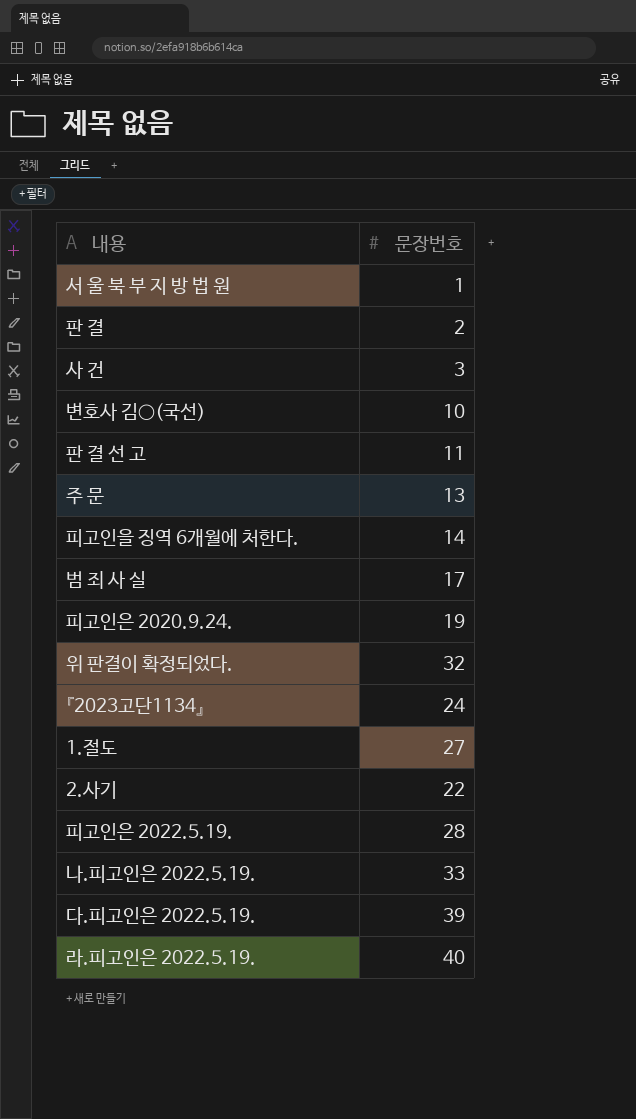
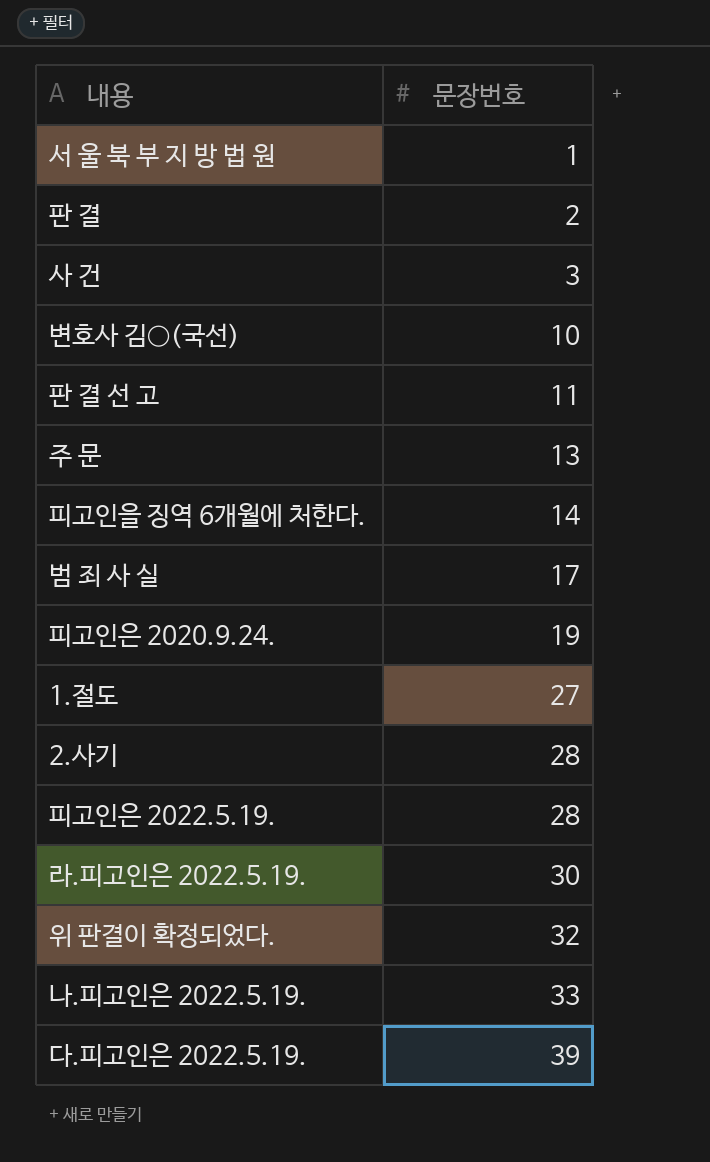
row order: none -> 문장번호 ascending
row 『2023고단1134』: 24 -> none
2.사기 | 문장번호: 22 -> 28
라.피고인은 2022.5.19. | 문장번호: 40 -> 30

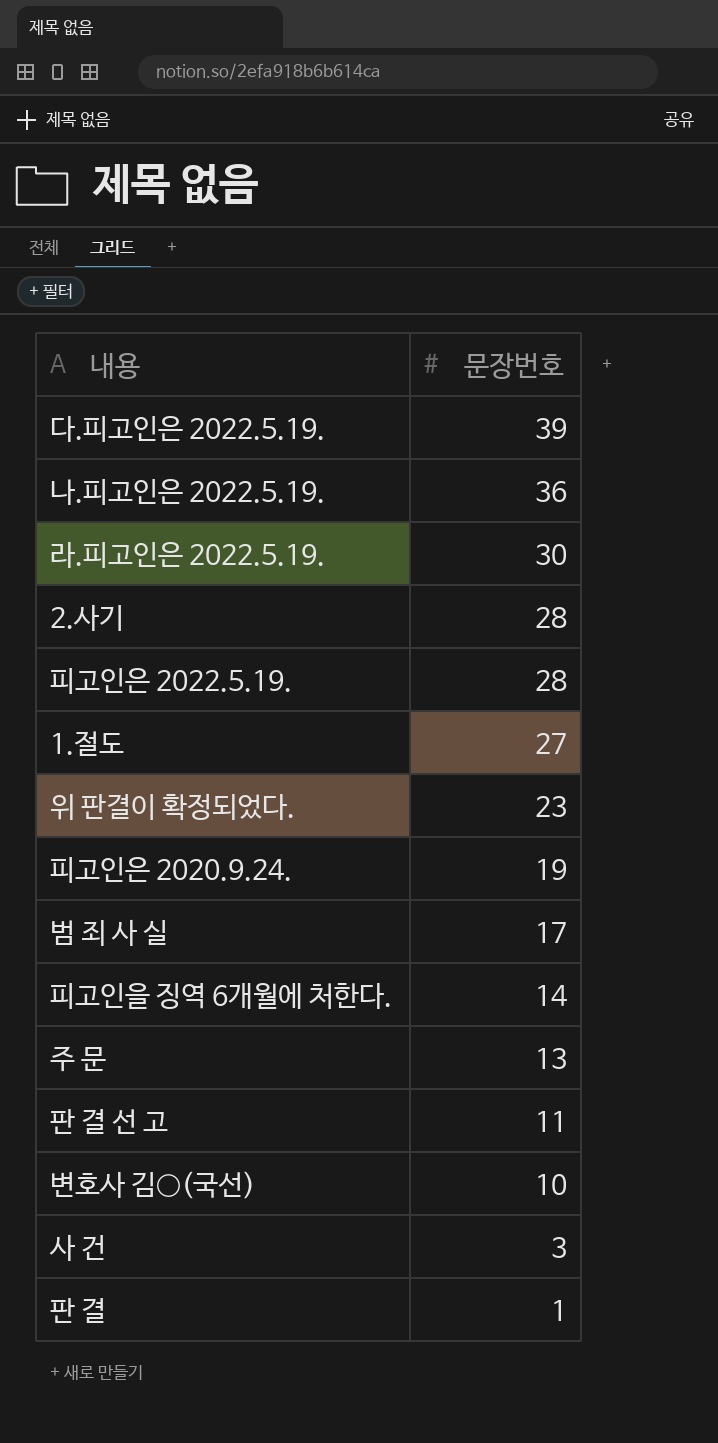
row order: 문장번호 ascending -> 문장번호 descending
row 서 울 북 부 지 방 법 원: 1 -> none
나.피고인은 2022.5.19. | 문장번호: 33 -> 36
위 판결이 확정되었다. | 문장번호: 32 -> 23
판 결 | 문장번호: 2 -> 1

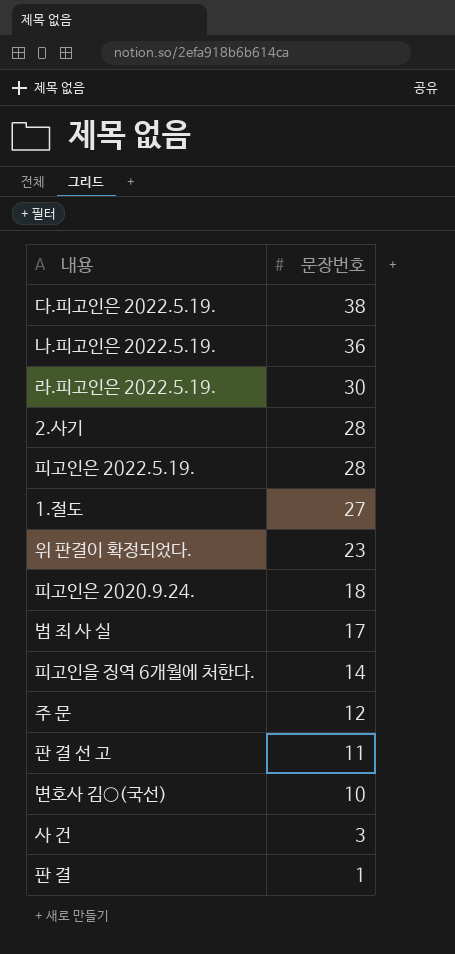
다.피고인은 2022.5.19. | 문장번호: 39 -> 38
피고인은 2020.9.24. | 문장번호: 19 -> 18
주 문 | 문장번호: 13 -> 12

